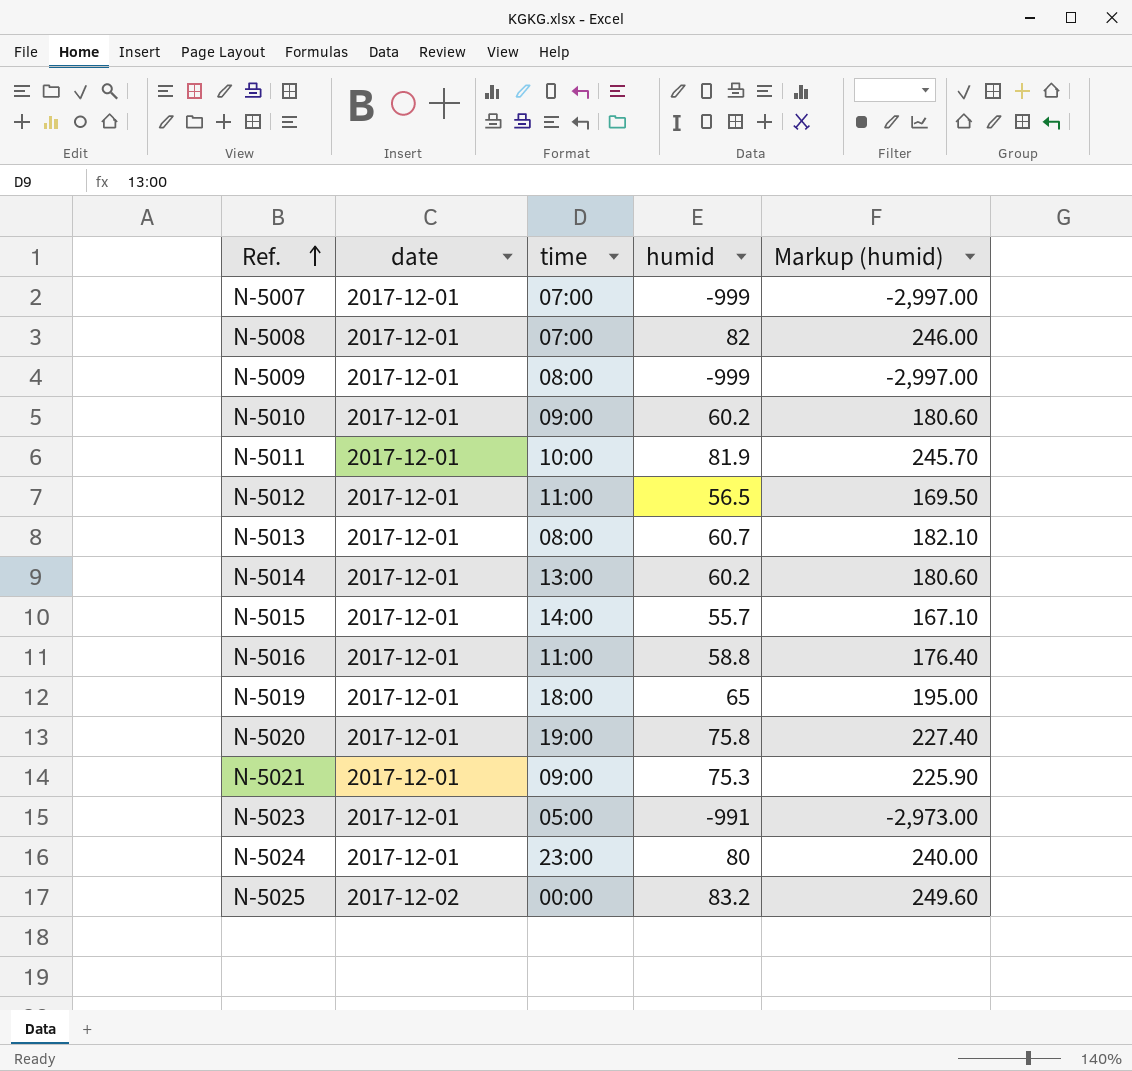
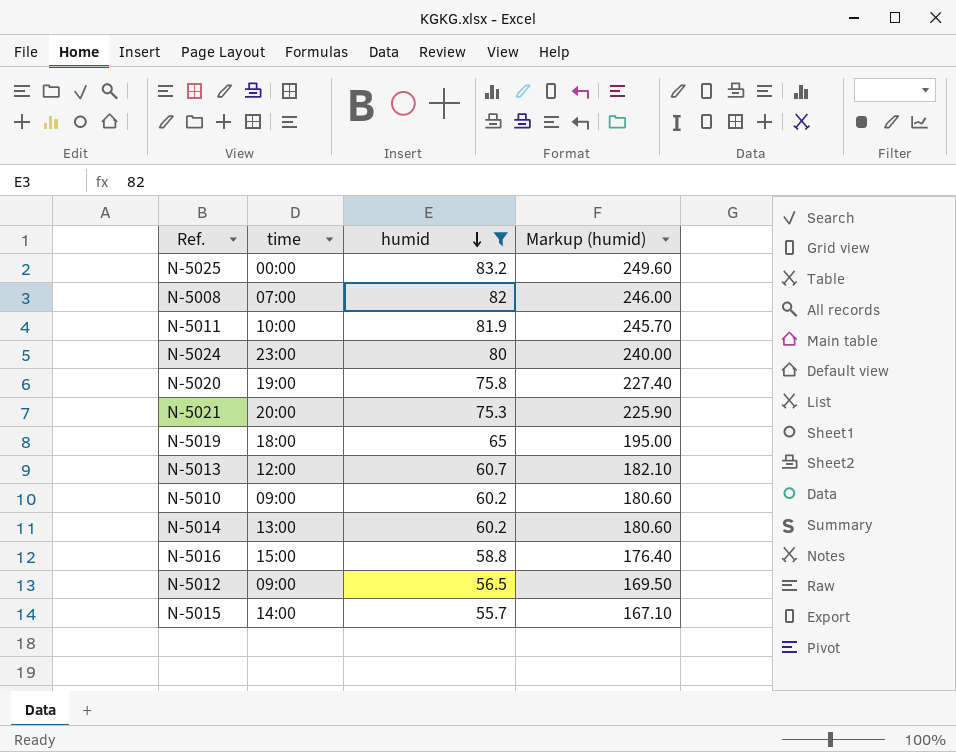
filter: none -> humid >= 55.7
row order: Ref. ascending -> humid descending
column date | position: 2 -> none
N-5021 | time: 09:00 -> 20:00
N-5013 | time: 08:00 -> 12:00
N-5016 | time: 11:00 -> 15:00
N-5012 | time: 11:00 -> 09:00

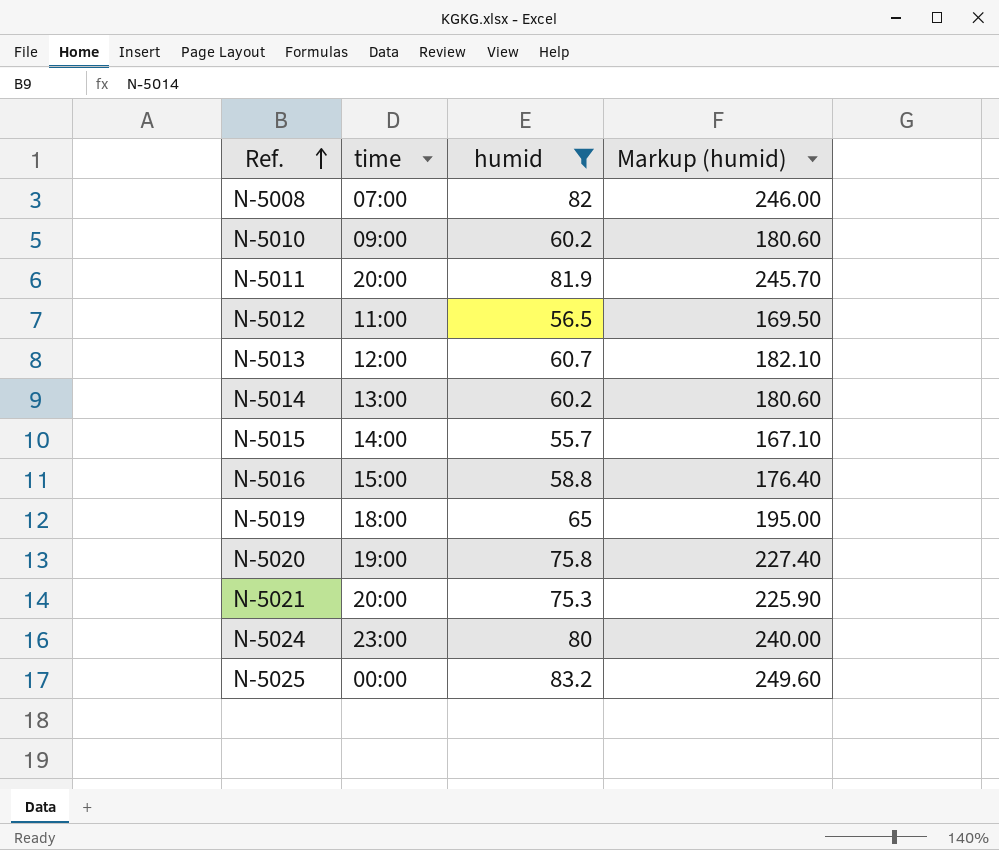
row order: humid descending -> Ref. ascending
N-5011 | time: 10:00 -> 20:00
N-5012 | time: 09:00 -> 11:00

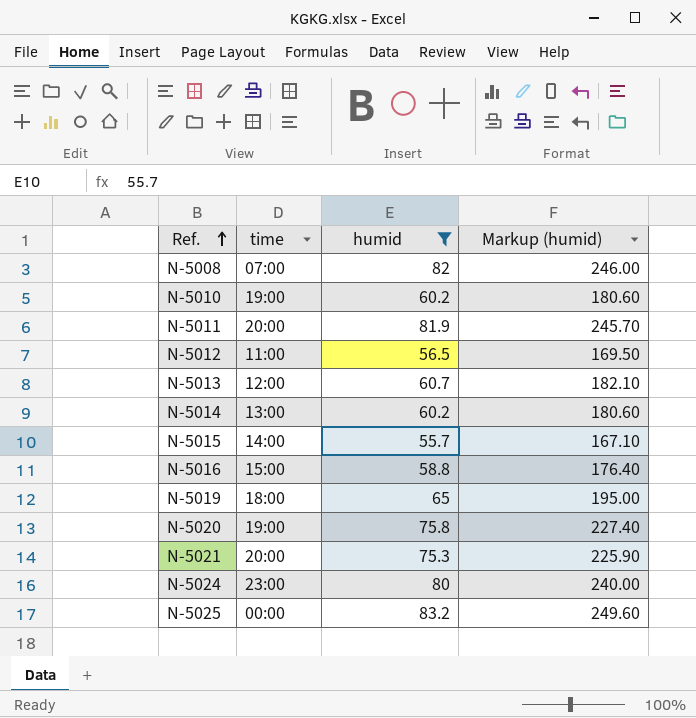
N-5010 | time: 09:00 -> 19:00

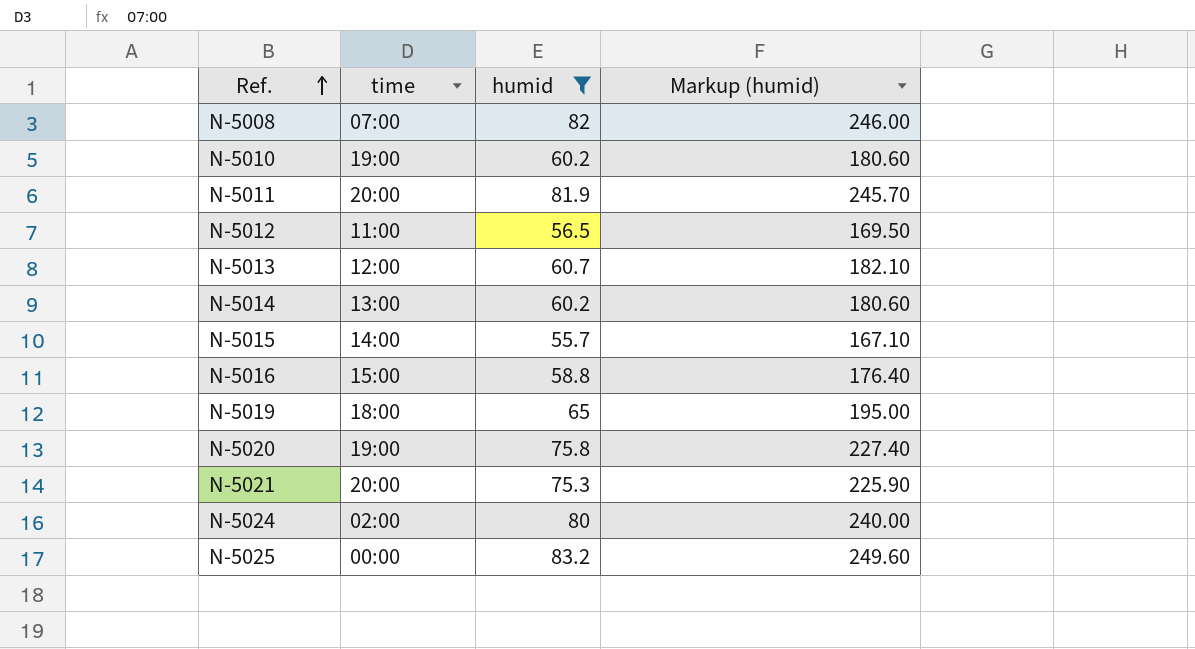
N-5024 | time: 23:00 -> 02:00

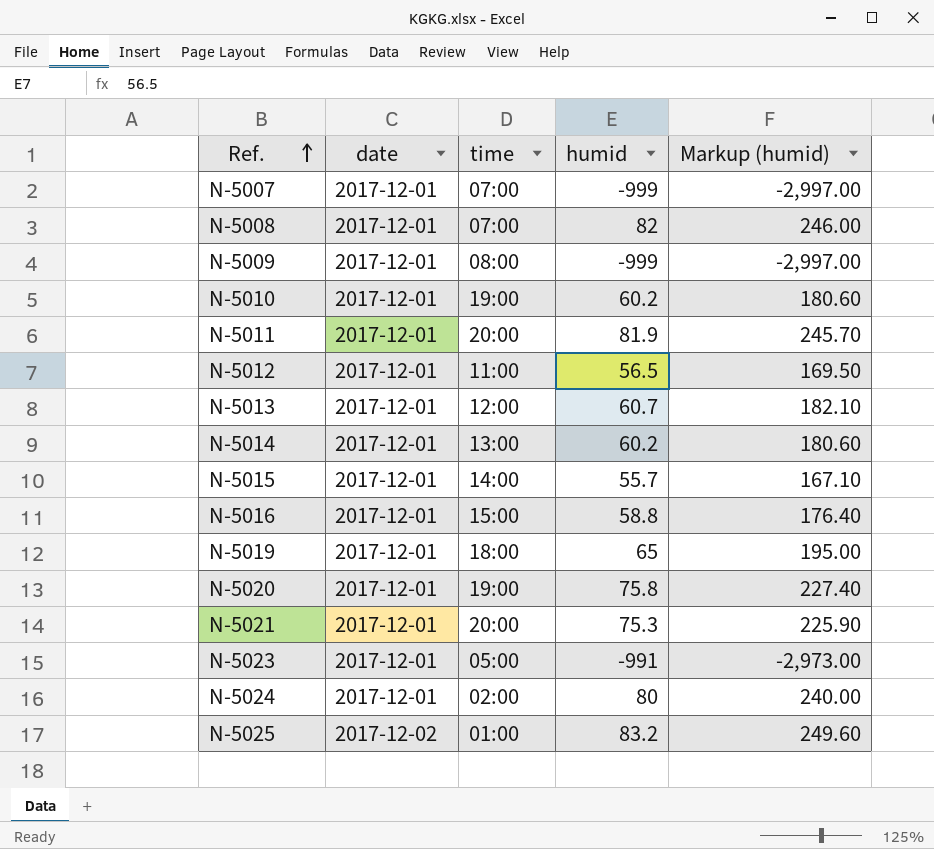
filter: humid >= 55.7 -> none
column date | position: none -> 2
N-5025 | time: 00:00 -> 01:00

